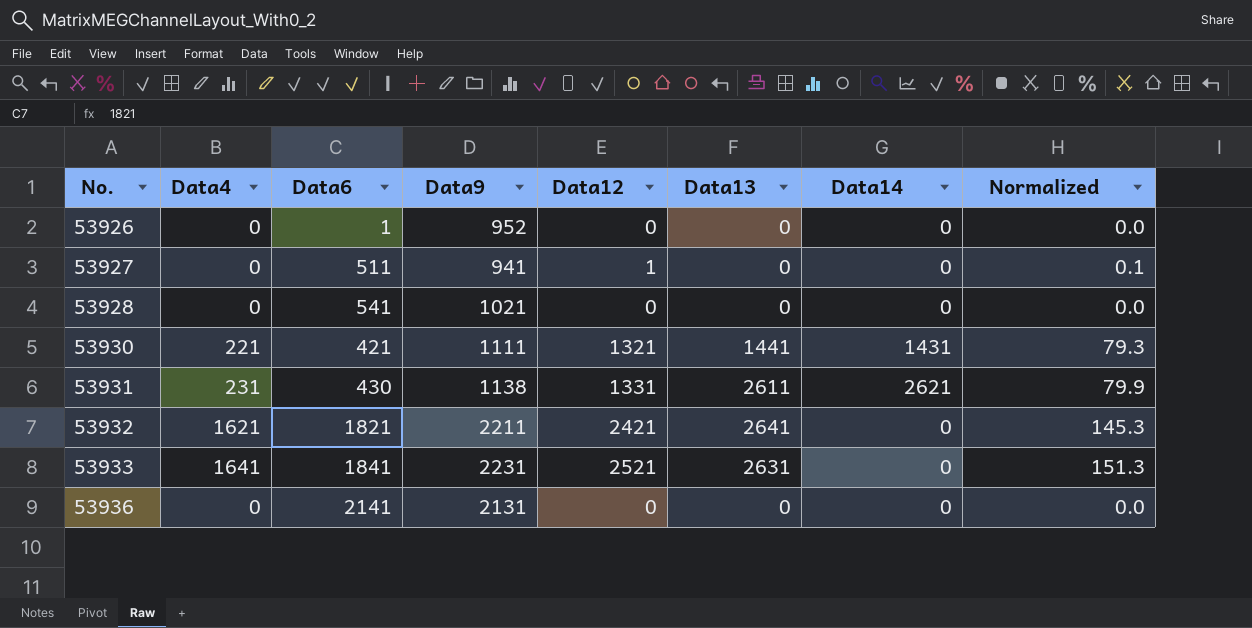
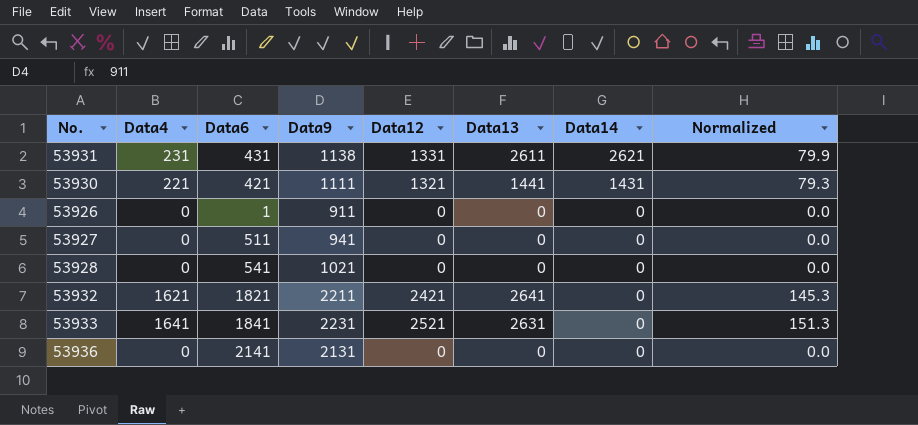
row order: No. ascending -> Data14 descending
53931 | Data6: 430 -> 431
53926 | Data9: 952 -> 911
53927 | Data12: 1 -> 0
53927 | Normalized: 0.1 -> 0.0

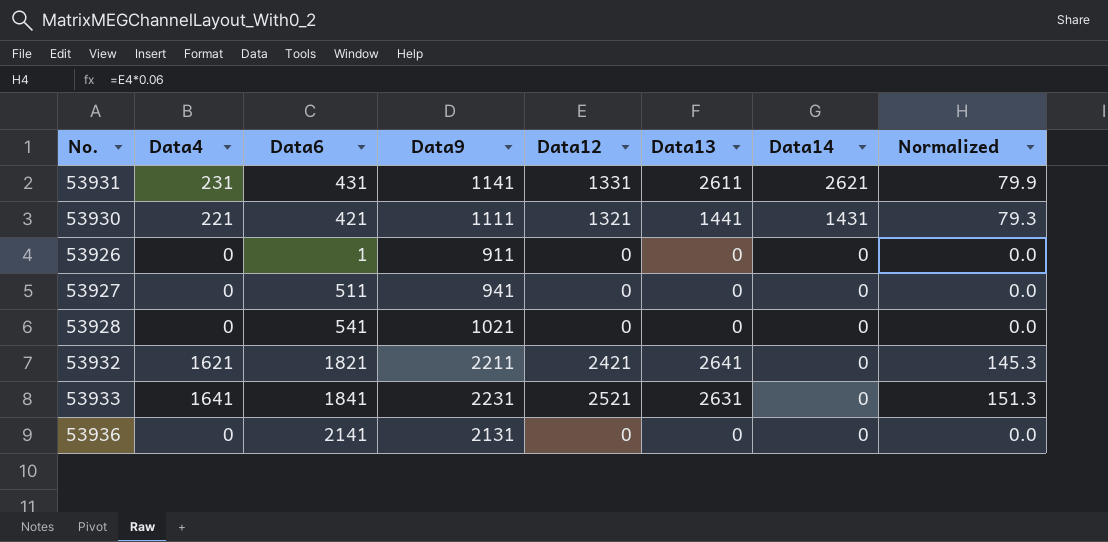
53931 | Data9: 1138 -> 1141

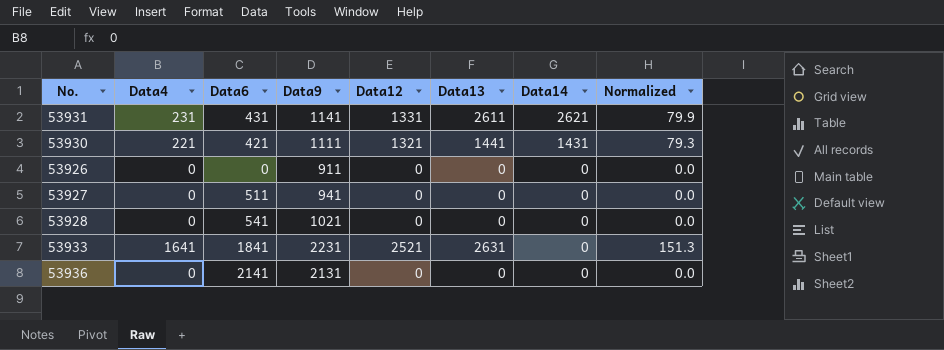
row 53932: 1621 | 1821 | 2211 | 2421 | 2641 | 0 | 145.3 -> none
53926 | Data6: 1 -> 0

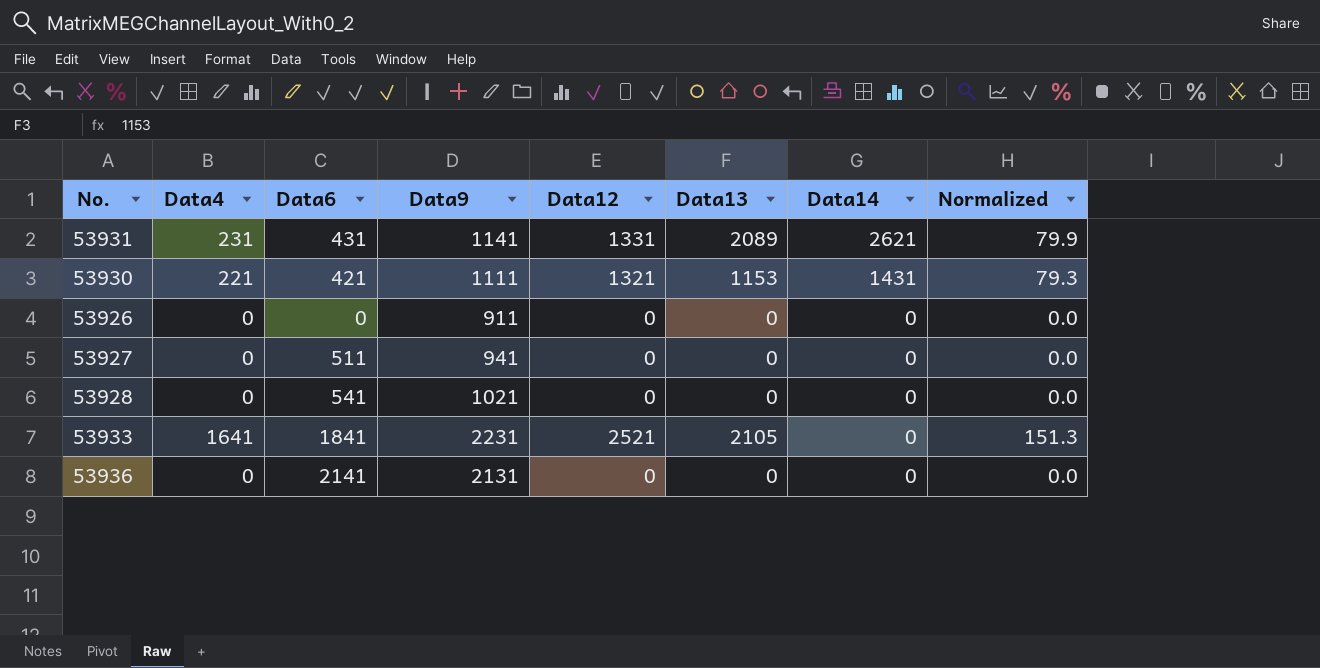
53931 | Data13: 2611 -> 2089
53930 | Data13: 1441 -> 1153
53933 | Data13: 2631 -> 2105

